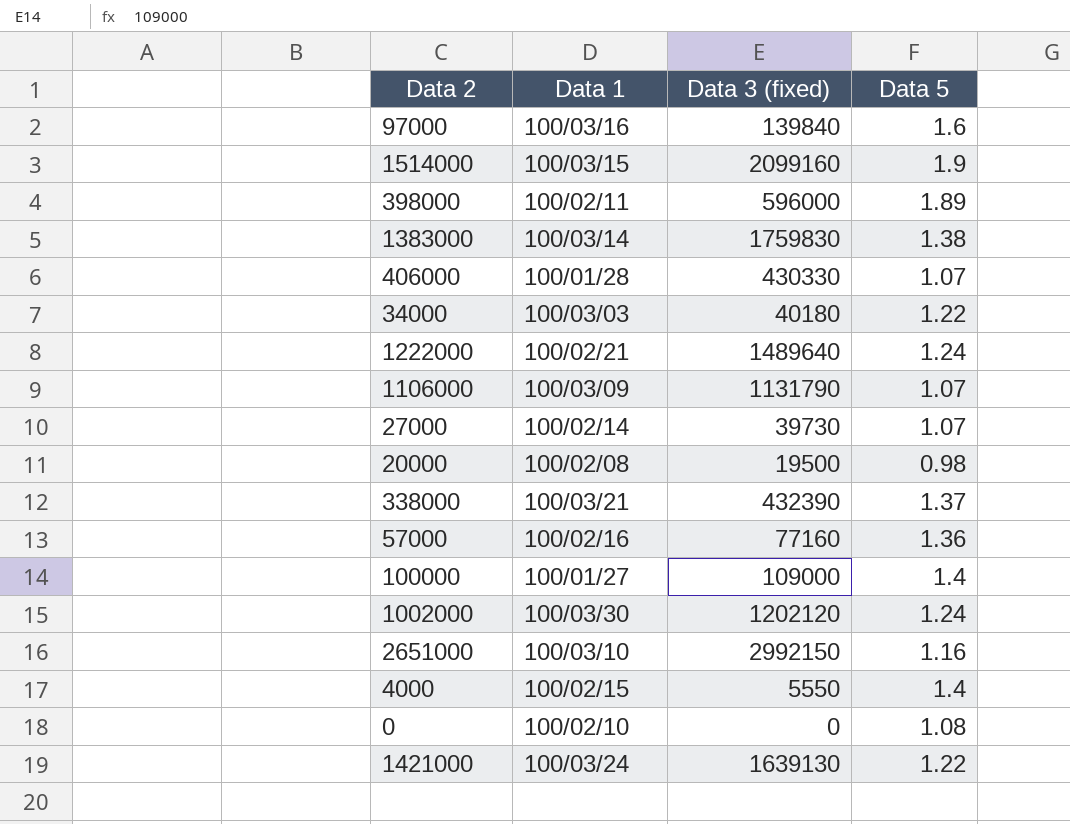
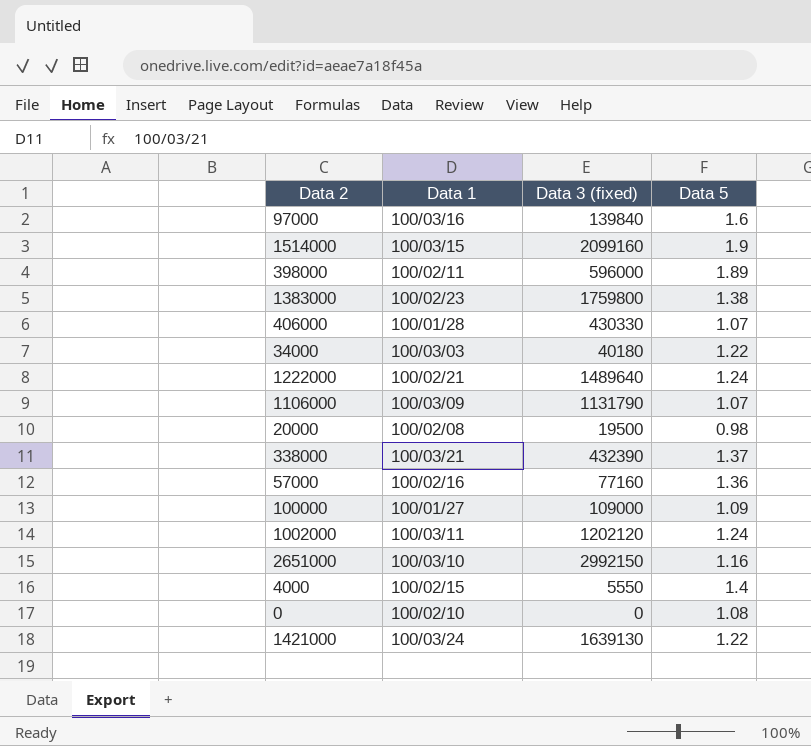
row 27000: 100/02/14 | 39730 | 1.07 -> none
1383000 | Data 1: 100/03/14 -> 100/02/23
1383000 | Data 3 (fixed): 1759830 -> 1759800
100000 | Data 5: 1.4 -> 1.09
1002000 | Data 1: 100/03/30 -> 100/03/11

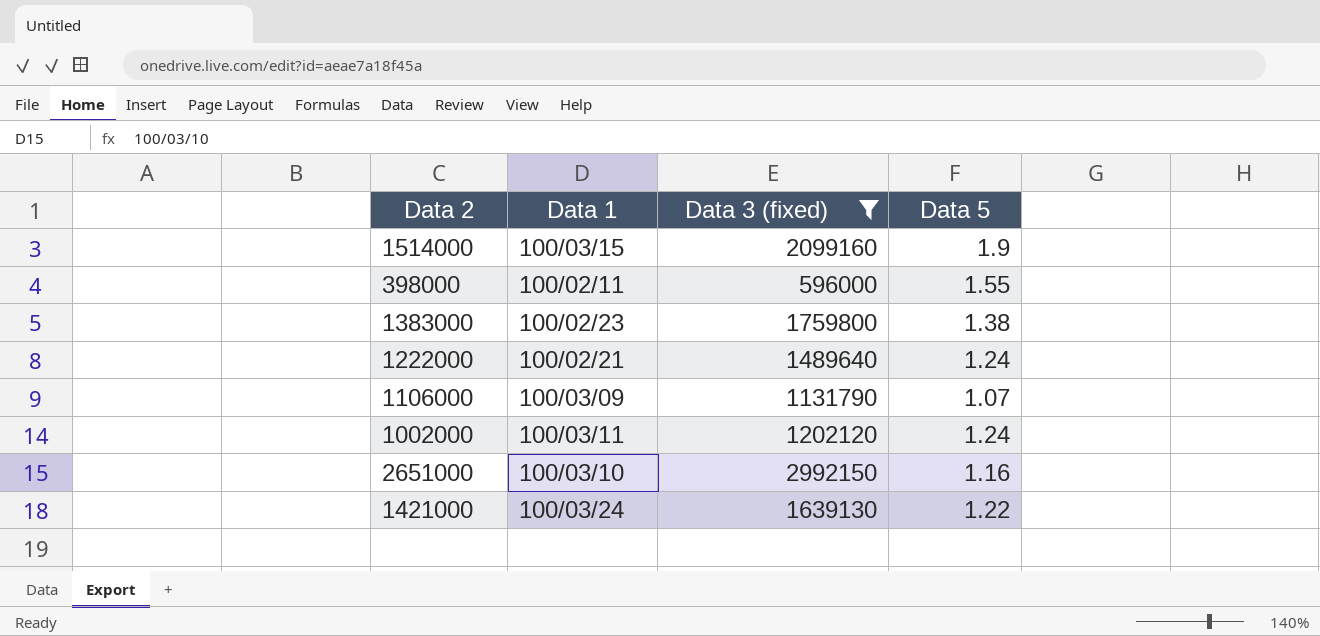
filter: none -> Data 3 (fixed) >= 596000
398000 | Data 5: 1.89 -> 1.55

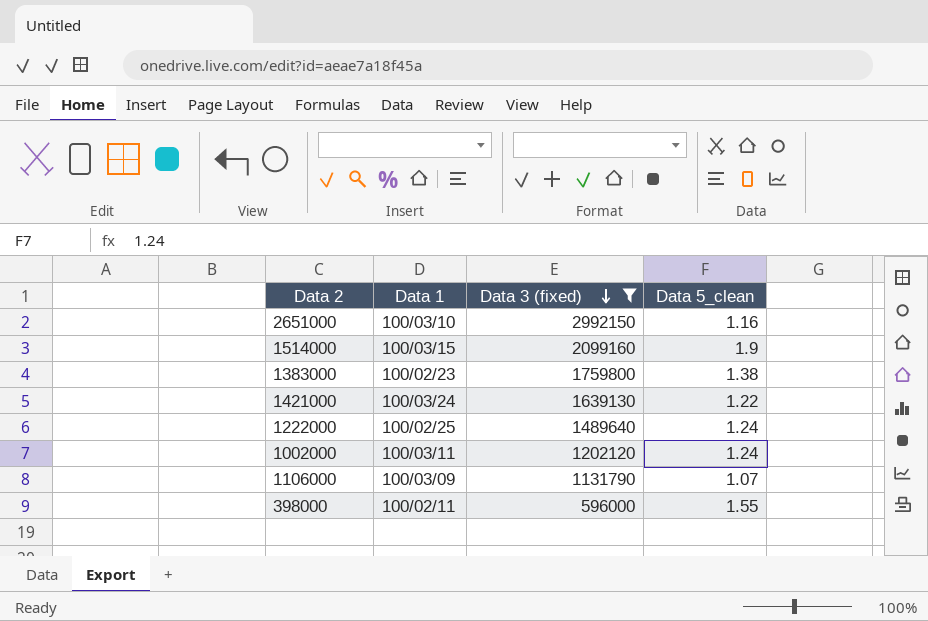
row order: none -> Data 3 (fixed) descending
column name: Data 5 -> Data 5_clean
1222000 | Data 1: 100/02/21 -> 100/02/25

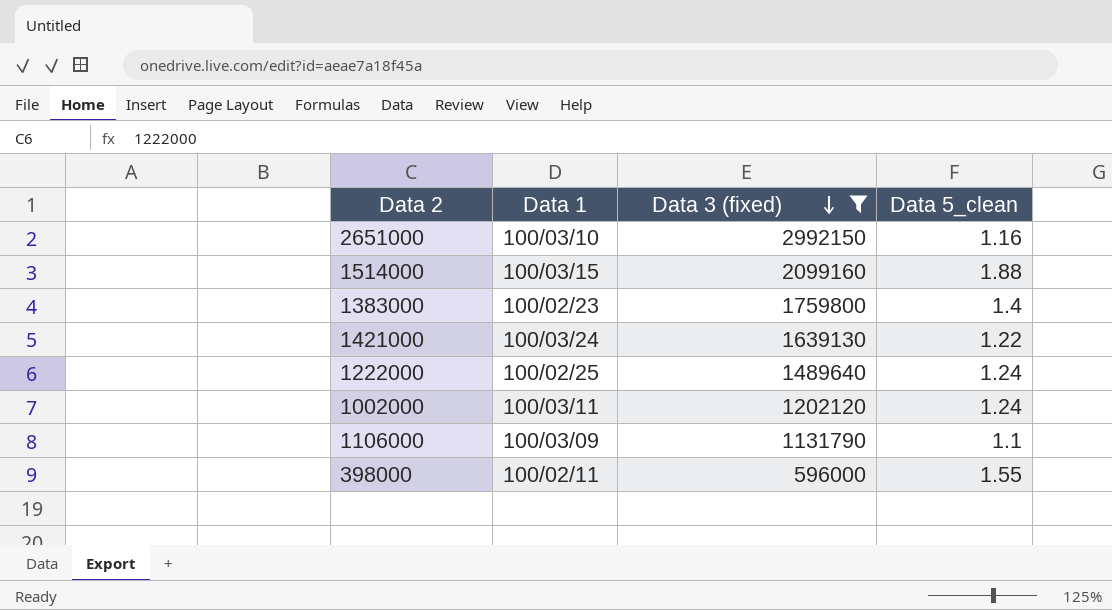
1514000 | Data 5_clean: 1.9 -> 1.88
1383000 | Data 5_clean: 1.38 -> 1.4
1106000 | Data 5_clean: 1.07 -> 1.1

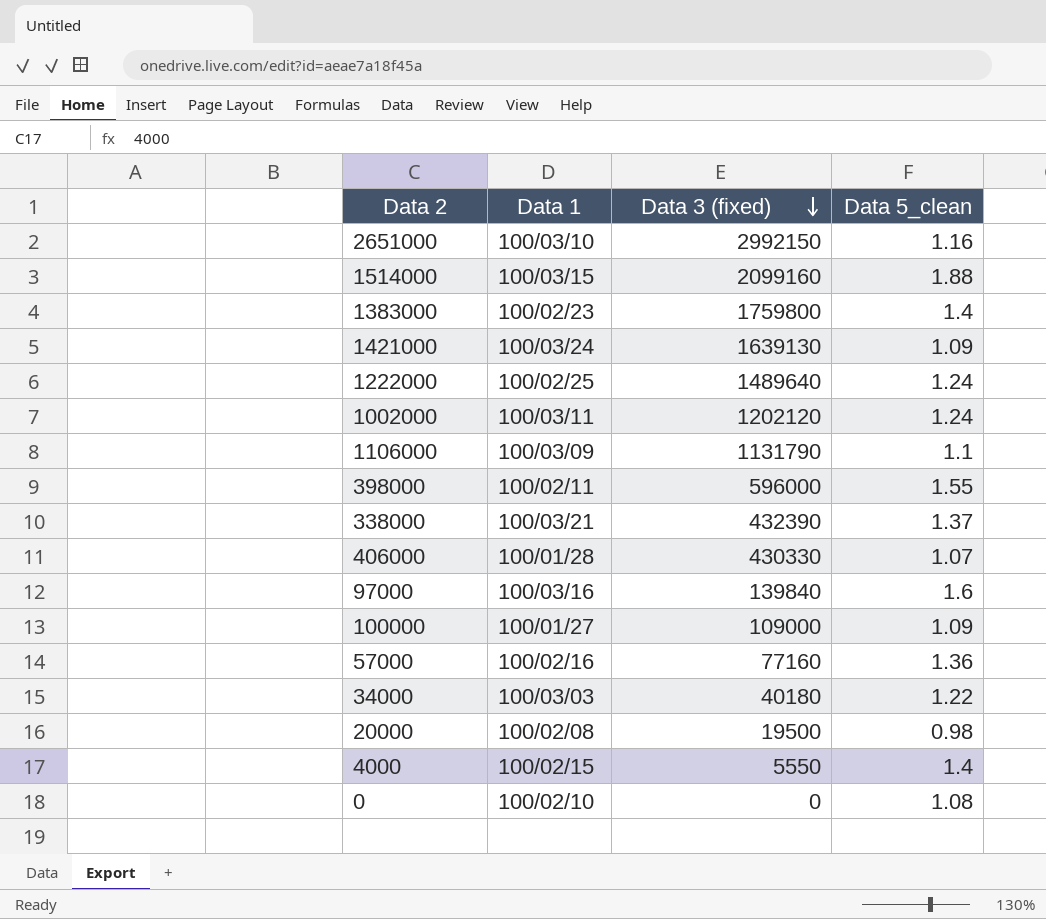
filter: Data 3 (fixed) >= 596000 -> none
1421000 | Data 5_clean: 1.22 -> 1.09

